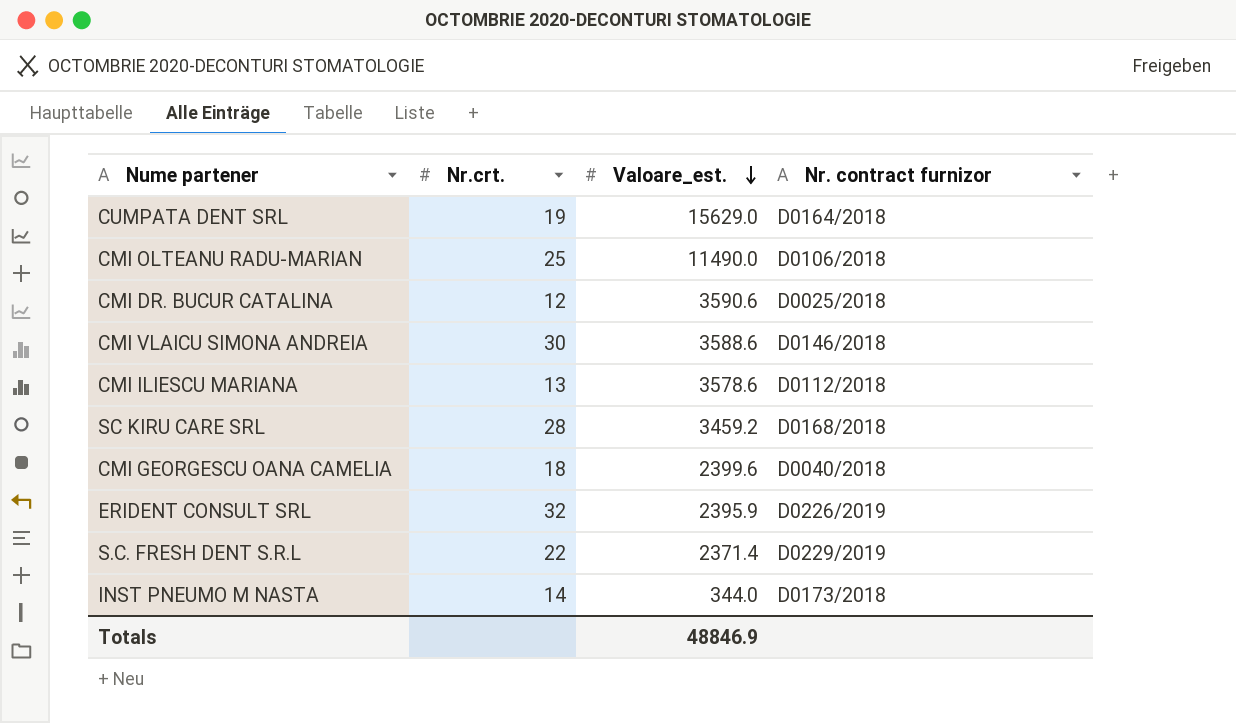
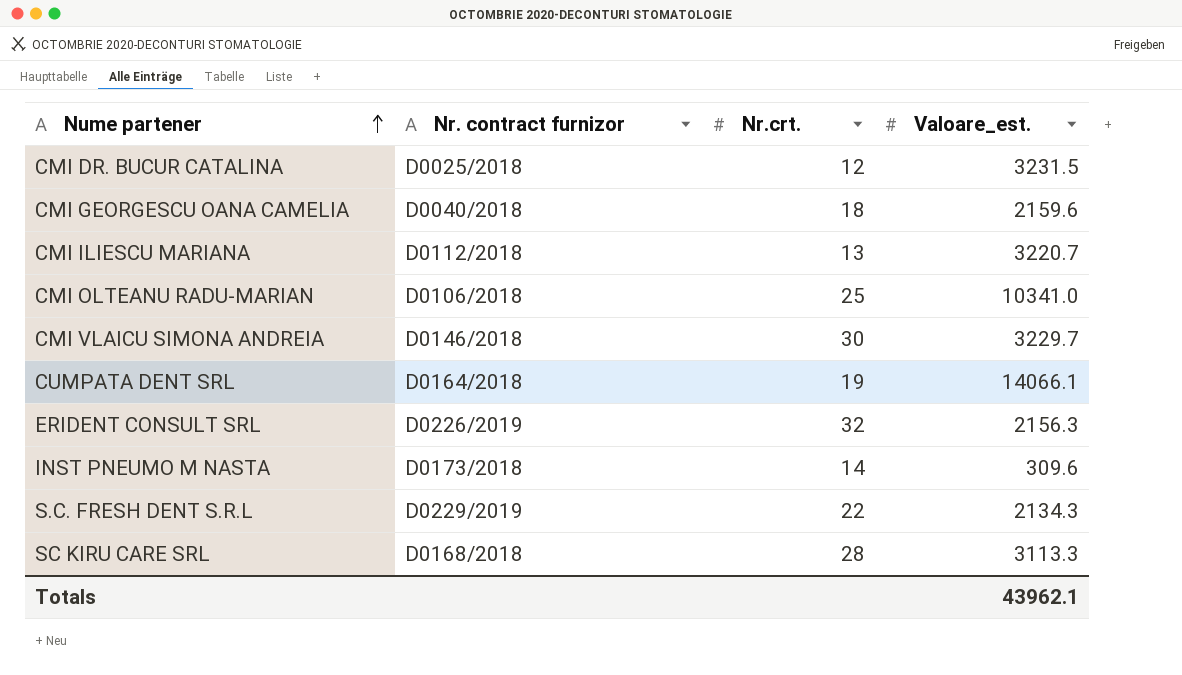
row order: Valoare_est. descending -> Nume partener ascending
column Nr. contract furnizor | position: 4 -> 2
CMI DR. BUCUR CATALINA | Valoare_est.: 3590.6 -> 3231.5
CMI GEORGESCU OANA CAMELIA | Valoare_est.: 2399.6 -> 2159.6
CMI ILIESCU MARIANA | Valoare_est.: 3578.6 -> 3220.7
CMI OLTEANU RADU-MARIAN | Valoare_est.: 11490.0 -> 10341.0
CMI VLAICU SIMONA ANDREIA | Valoare_est.: 3588.6 -> 3229.7
CUMPATA DENT SRL | Valoare_est.: 15629.0 -> 14066.1
ERIDENT CONSULT SRL | Valoare_est.: 2395.9 -> 2156.3
INST PNEUMO M NASTA | Valoare_est.: 344.0 -> 309.6
S.C. FRESH DENT S.R.L | Valoare_est.: 2371.4 -> 2134.3
SC KIRU CARE SRL | Valoare_est.: 3459.2 -> 3113.3
Totals | Valoare_est.: 48846.9 -> 43962.1

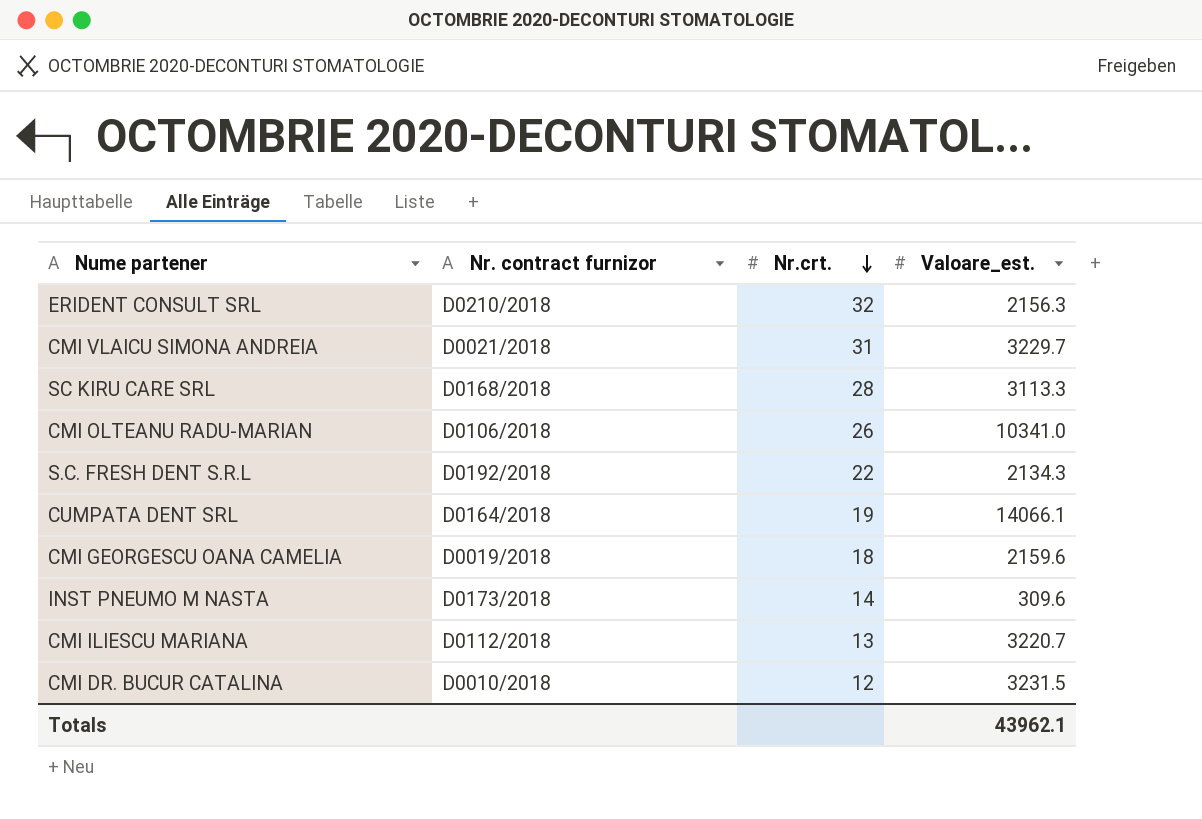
row order: Nume partener ascending -> Nr.crt. descending
ERIDENT CONSULT SRL | Nr. contract furnizor: D0226/2019 -> D0210/2018
CMI VLAICU SIMONA ANDREIA | Nr. contract furnizor: D0146/2018 -> D0021/2018
CMI VLAICU SIMONA ANDREIA | Nr.crt.: 30 -> 31
CMI OLTEANU RADU-MARIAN | Nr.crt.: 25 -> 26
S.C. FRESH DENT S.R.L | Nr. contract furnizor: D0229/2019 -> D0192/2018
CMI GEORGESCU OANA CAMELIA | Nr. contract furnizor: D0040/2018 -> D0019/2018
CMI DR. BUCUR CATALINA | Nr. contract furnizor: D0025/2018 -> D0010/2018

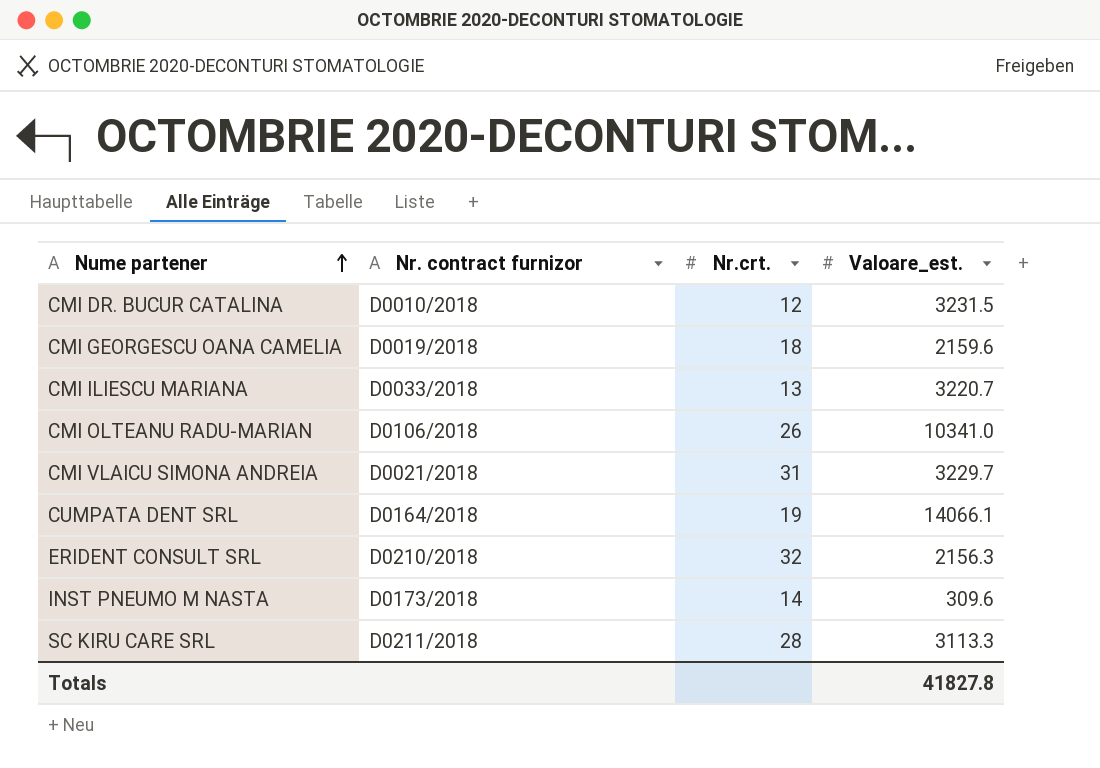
row order: Nr.crt. descending -> Nume partener ascending
row S.C. FRESH DENT S.R.L: D0192/2018 | 22 | 2134.3 -> none
CMI ILIESCU MARIANA | Nr. contract furnizor: D0112/2018 -> D0033/2018
SC KIRU CARE SRL | Nr. contract furnizor: D0168/2018 -> D0211/2018
Totals | Valoare_est.: 43962.1 -> 41827.8

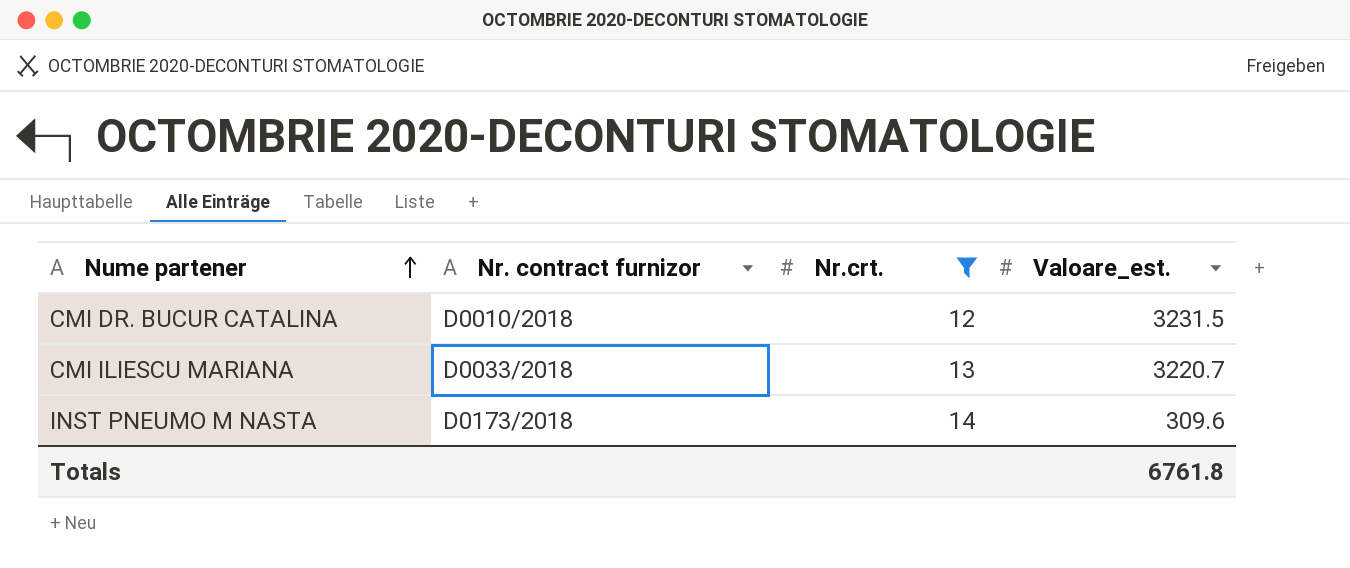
filter: none -> Nr.crt. <= 14
Totals | Valoare_est.: 41827.8 -> 6761.8

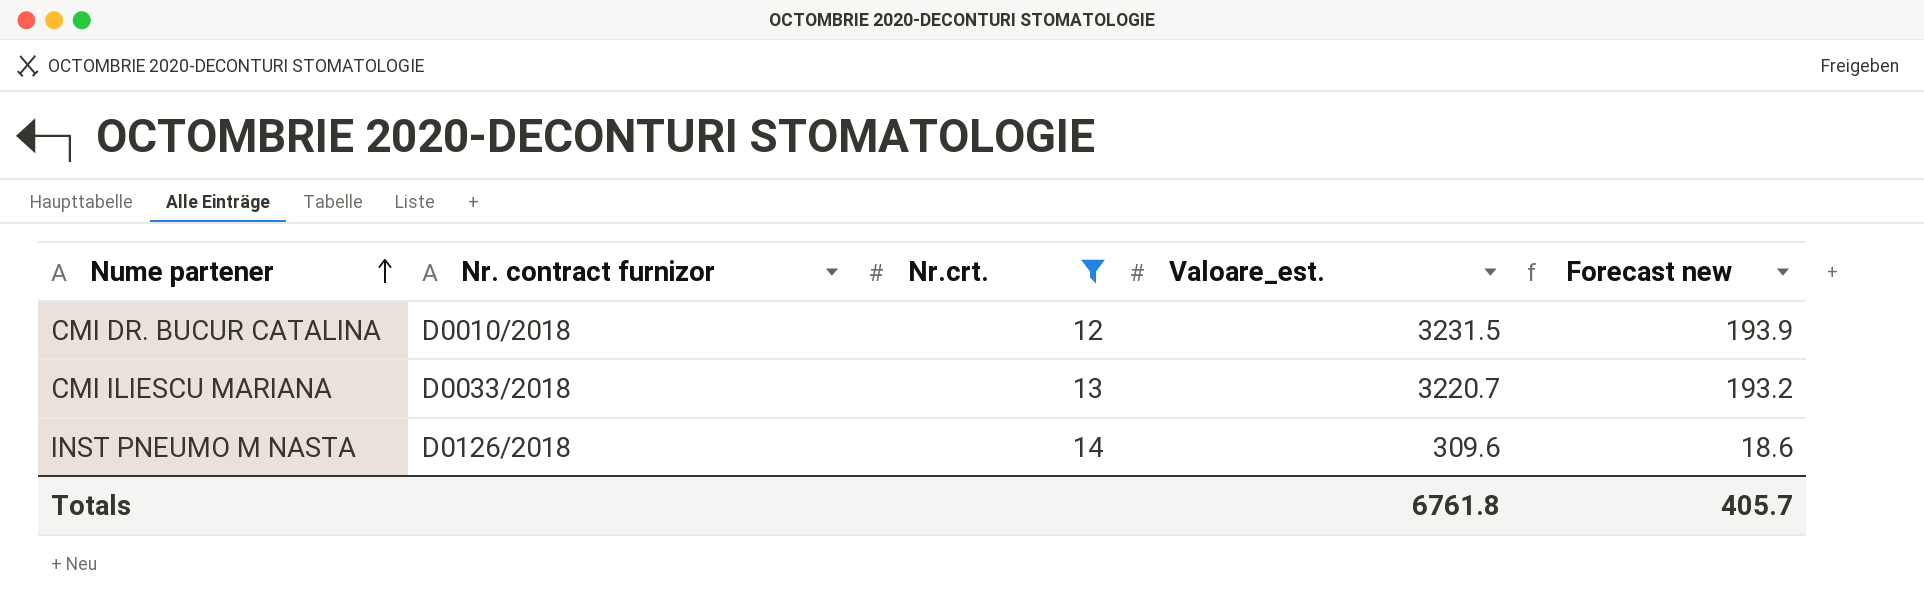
column Forecast new | formula: none -> [Valoare_est.] * 0.06
INST PNEUMO M NASTA | Nr. contract furnizor: D0173/2018 -> D0126/2018

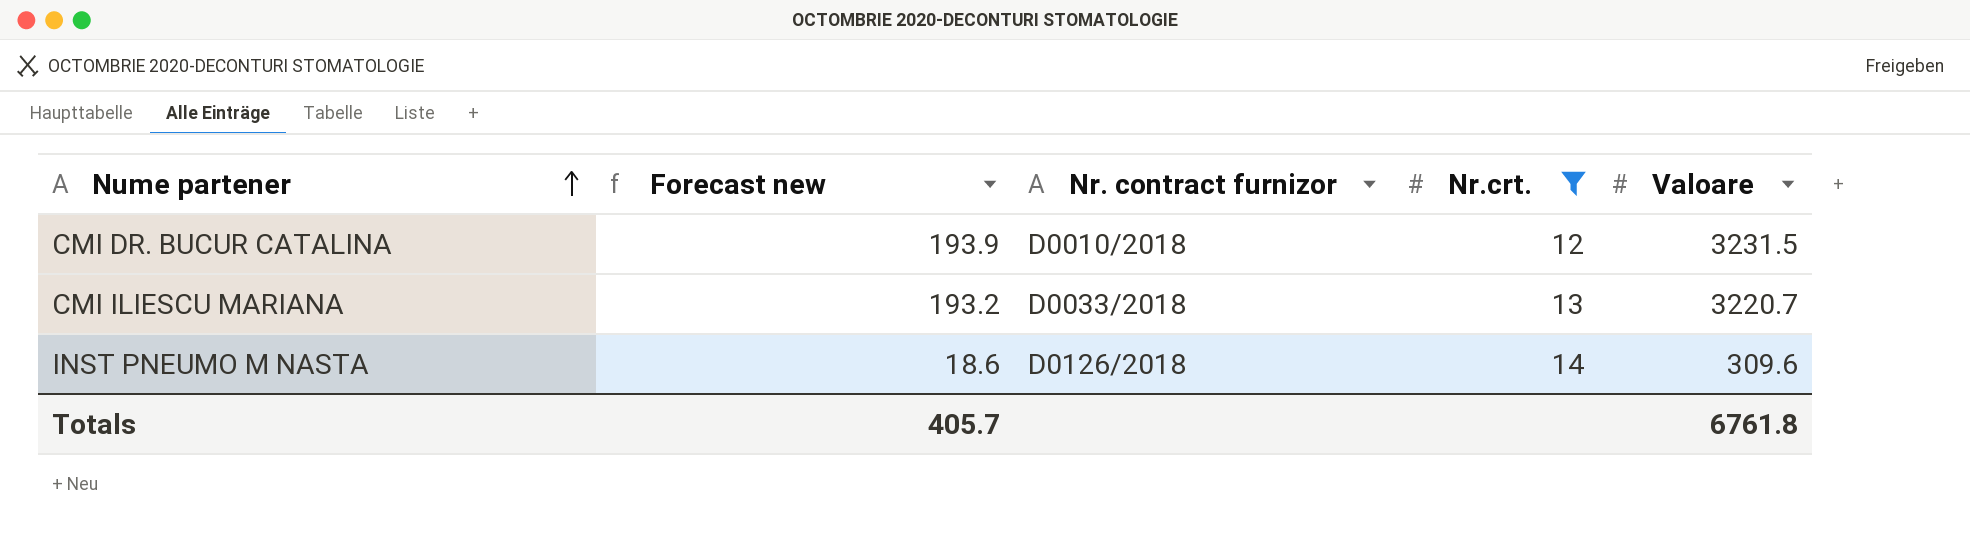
column Forecast new | position: 5 -> 2
column name: Valoare_est. -> Valoare

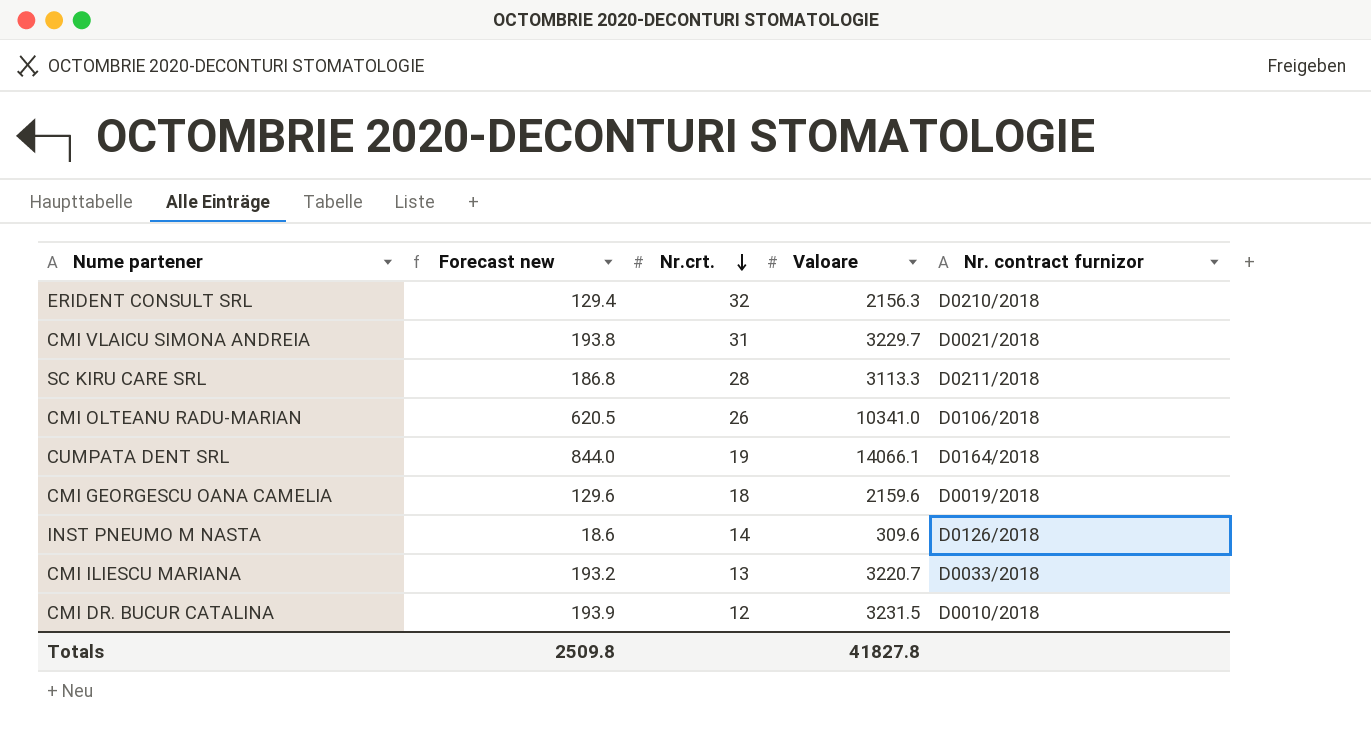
filter: Nr.crt. <= 14 -> none
row order: Nume partener ascending -> Nr.crt. descending
column Nr. contract furnizor | position: 3 -> 5
Totals | Forecast new: 405.7 -> 2509.8
Totals | Valoare: 6761.8 -> 41827.8

